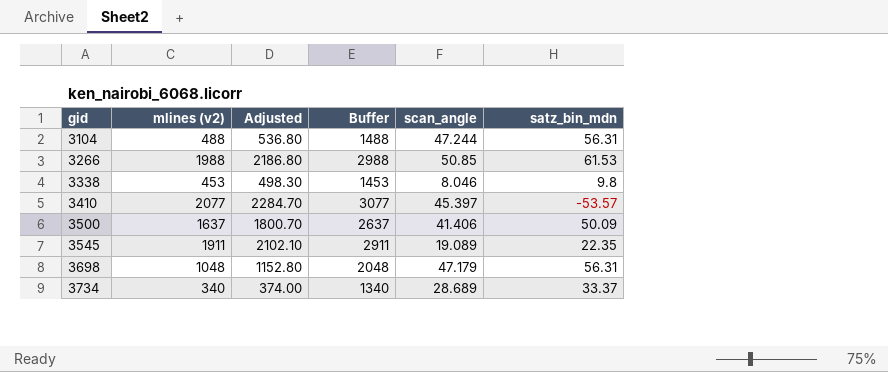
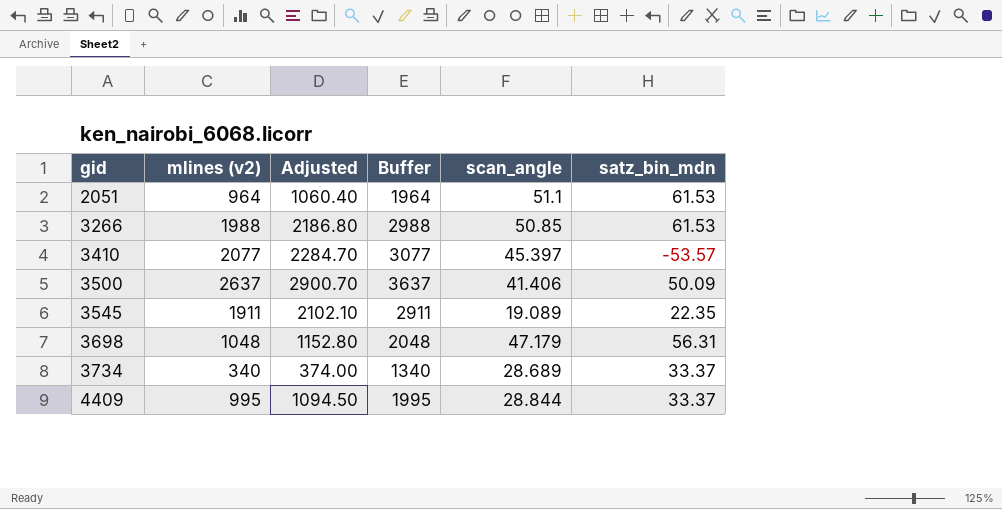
row 3104: 488 | 536.80 | 1488 | 47.244 | 56.31 -> none
row 3338: 453 | 498.30 | 1453 | 8.046 | 9.8 -> none
row 2051: none -> 964 | 1060.40 | 1964 | 51.1 | 61.53
3500 | mlines (v2): 1637 -> 2637
3500 | Adjusted: 1800.70 -> 2900.70
3500 | Buffer: 2637 -> 3637
row 4409: none -> 995 | 1094.50 | 1995 | 28.844 | 33.37

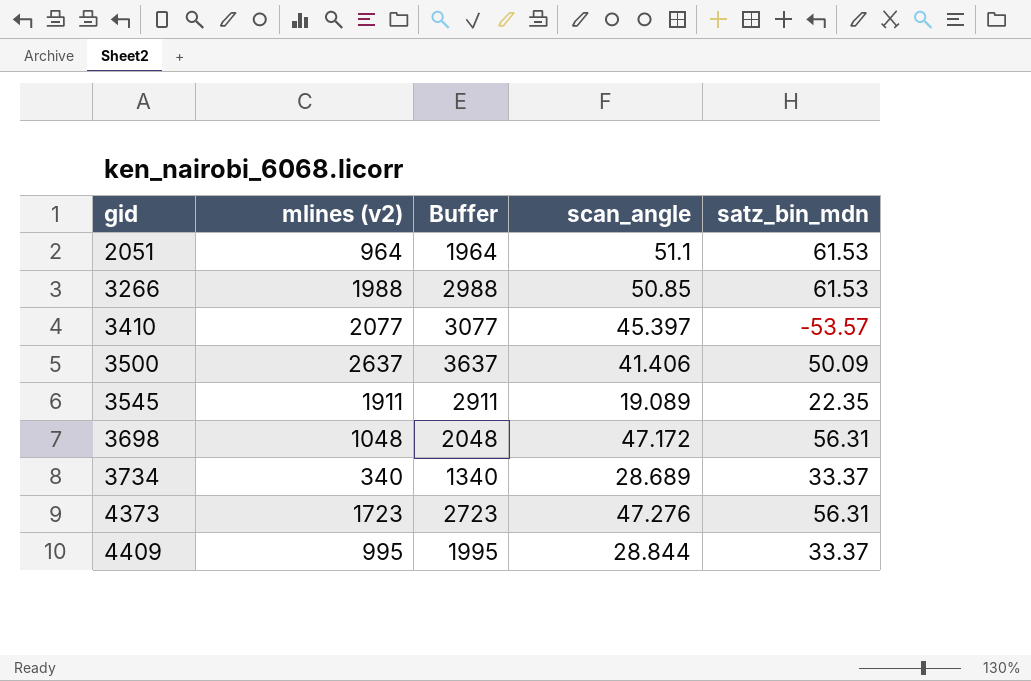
column Adjusted | formula: [mlines (v2)] * 1.1 -> none
3698 | scan_angle: 47.179 -> 47.172
row 4373: none -> 1723 | 2723 | 47.276 | 56.31

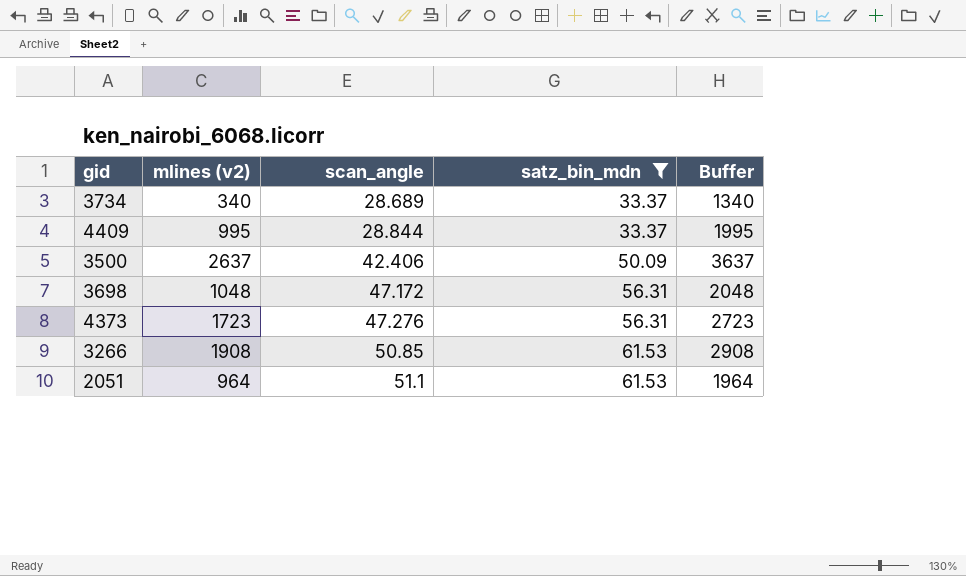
filter: none -> satz_bin_mdn >= 33.37
row order: gid ascending -> scan_angle ascending
column Buffer | position: 3 -> 5
3500 | scan_angle: 41.406 -> 42.406
3266 | mlines (v2): 1988 -> 1908
3266 | Buffer: 2988 -> 2908

